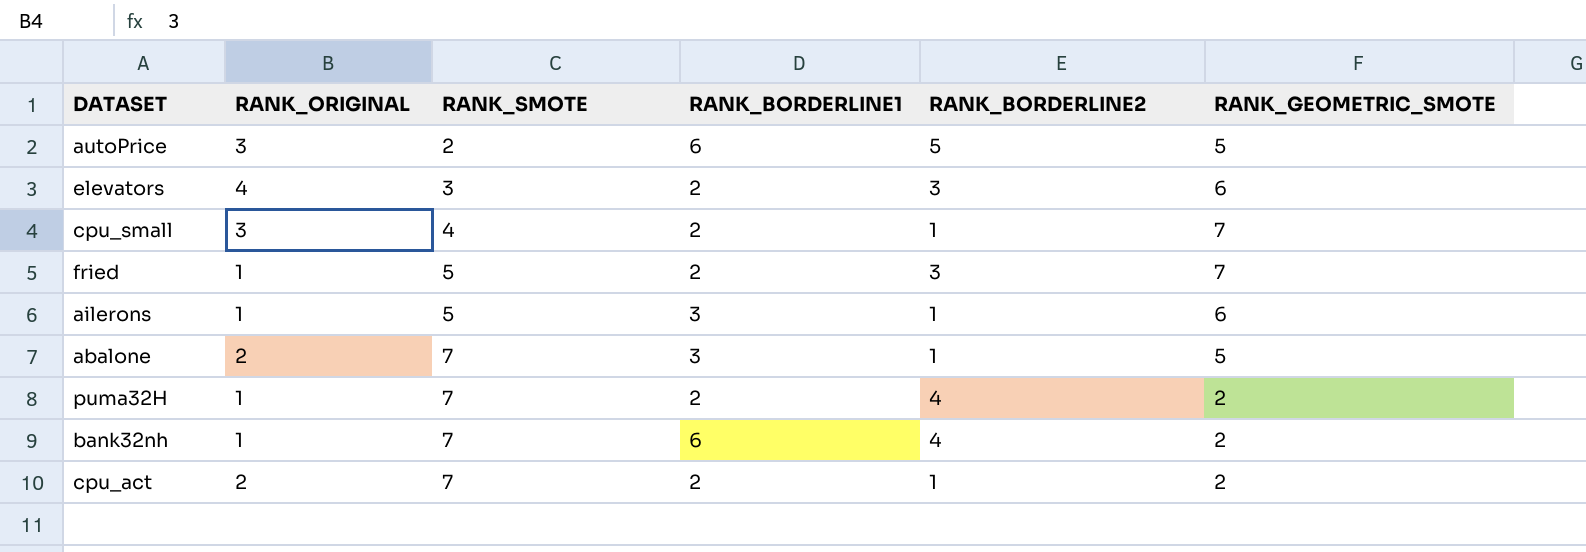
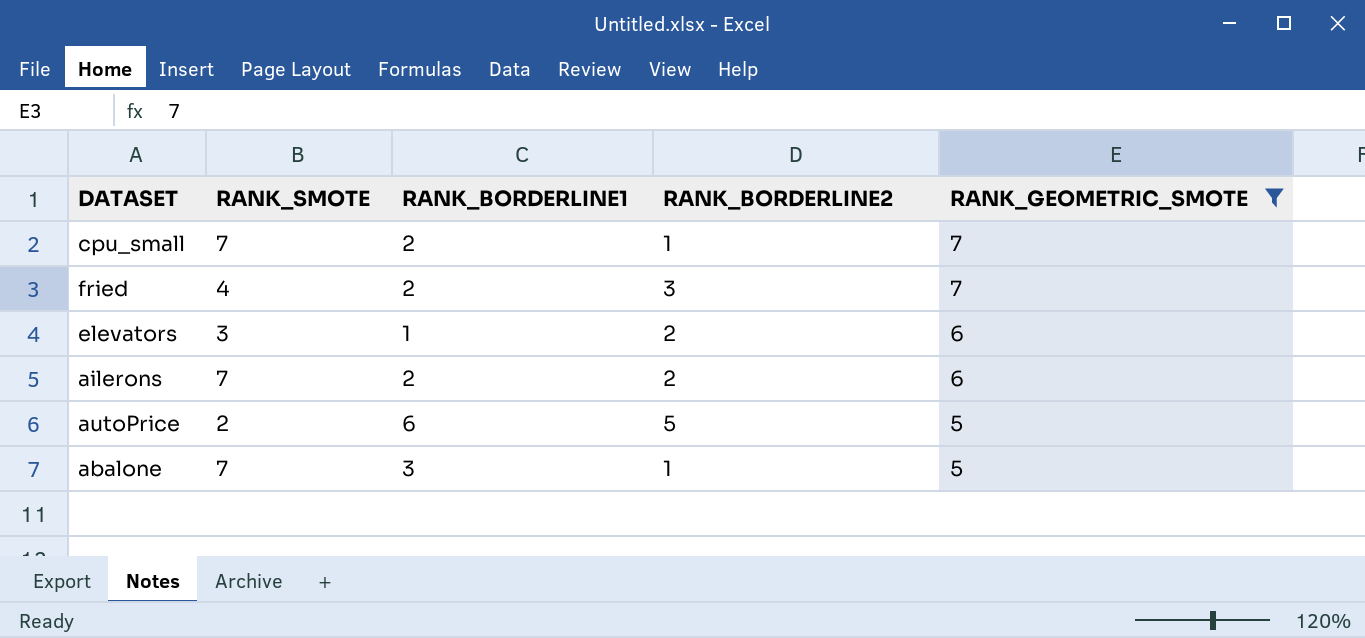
filter: none -> RANK_GEOMETRIC_SMOTE != 2
row order: RANK_SMOTE ascending -> RANK_GEOMETRIC_SMOTE descending
column RANK_ORIGINAL | position: 2 -> none
cpu_small | RANK_SMOTE: 4 -> 7
fried | RANK_SMOTE: 5 -> 4
elevators | RANK_BORDERLINE1: 2 -> 1
elevators | RANK_BORDERLINE2: 3 -> 2
ailerons | RANK_SMOTE: 5 -> 7
ailerons | RANK_BORDERLINE1: 3 -> 2
ailerons | RANK_BORDERLINE2: 1 -> 2

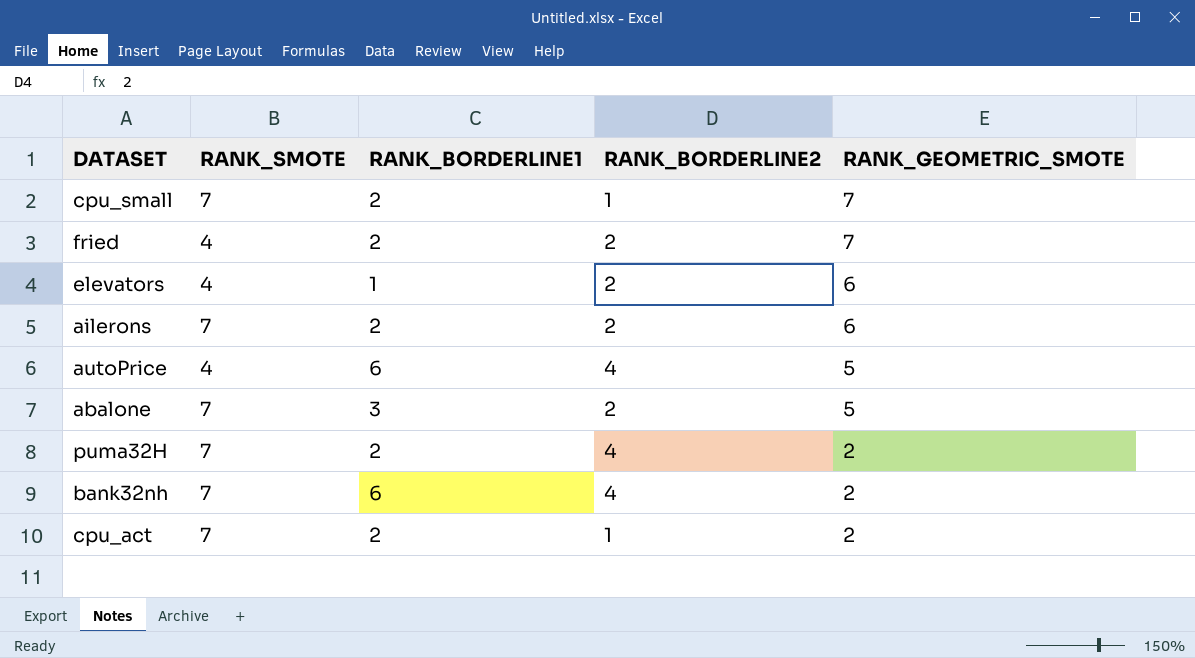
filter: RANK_GEOMETRIC_SMOTE != 2 -> none
fried | RANK_BORDERLINE2: 3 -> 2
elevators | RANK_SMOTE: 3 -> 4
autoPrice | RANK_SMOTE: 2 -> 4
autoPrice | RANK_BORDERLINE2: 5 -> 4
abalone | RANK_BORDERLINE2: 1 -> 2

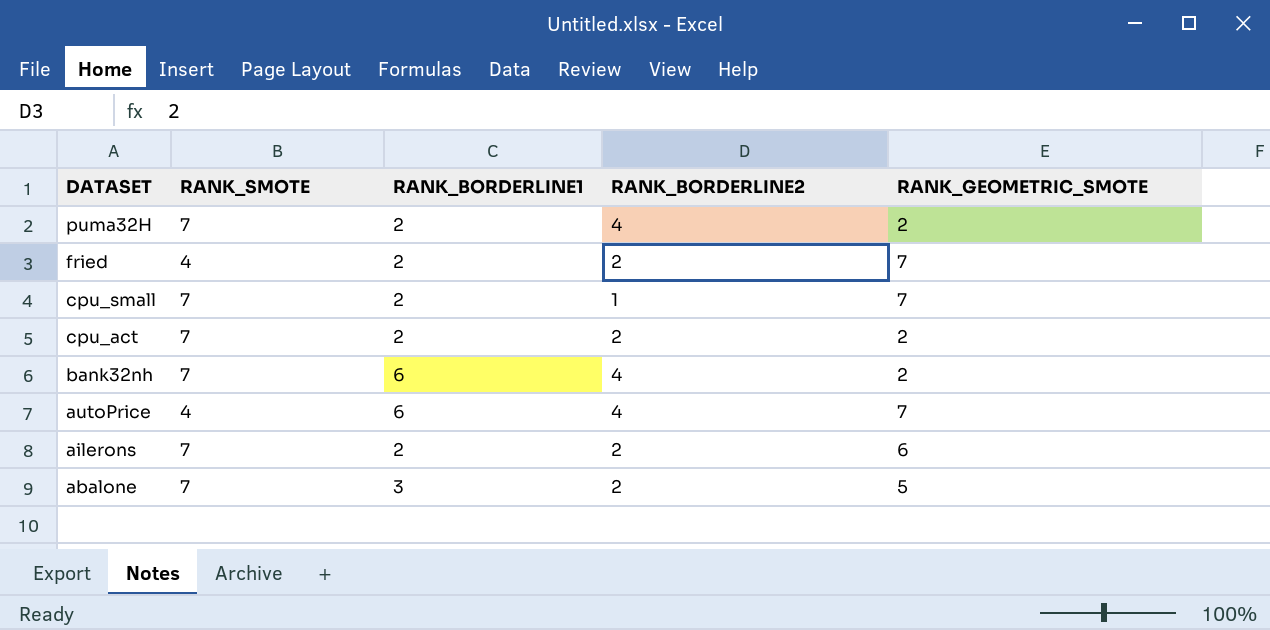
row order: RANK_GEOMETRIC_SMOTE descending -> DATASET descending
row elevators: 4 | 1 | 2 | 6 -> none
cpu_act | RANK_BORDERLINE2: 1 -> 2
autoPrice | RANK_GEOMETRIC_SMOTE: 5 -> 7

